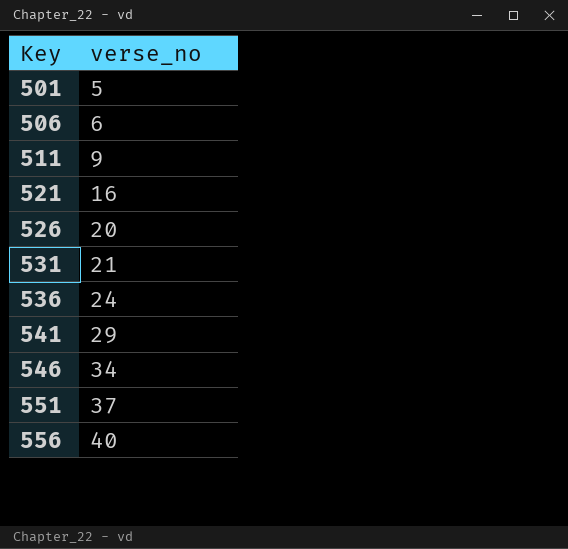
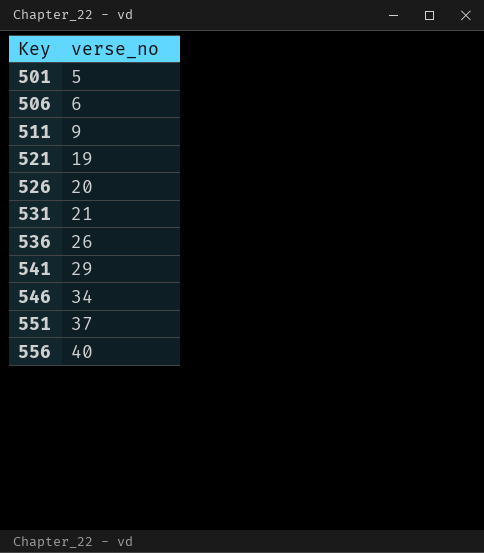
521 | verse_no: 16 -> 19
536 | verse_no: 24 -> 26

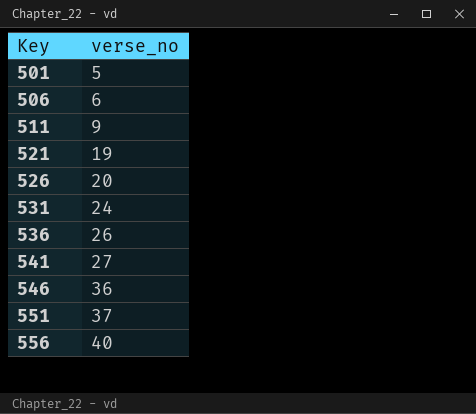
531 | verse_no: 21 -> 24
541 | verse_no: 29 -> 27
546 | verse_no: 34 -> 36

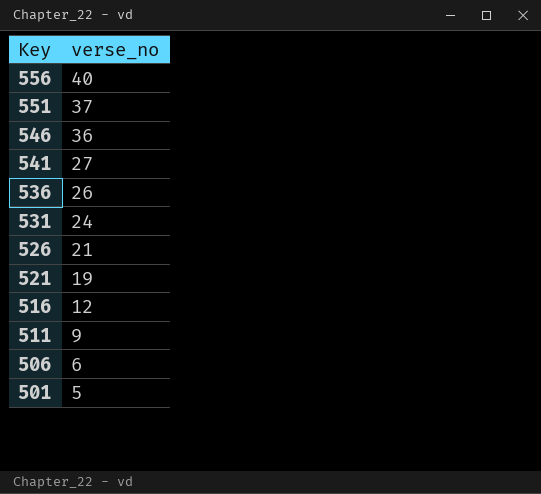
row order: Key ascending -> Key descending
526 | verse_no: 20 -> 21
row 516: none -> 12

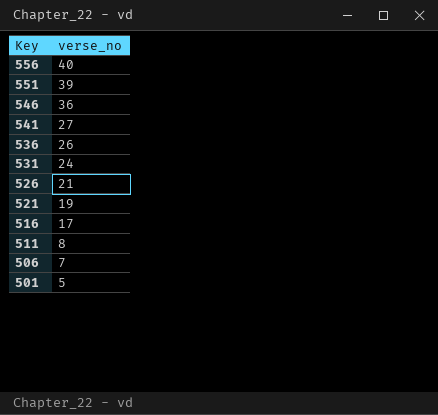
551 | verse_no: 37 -> 39
516 | verse_no: 12 -> 17
511 | verse_no: 9 -> 8
506 | verse_no: 6 -> 7

